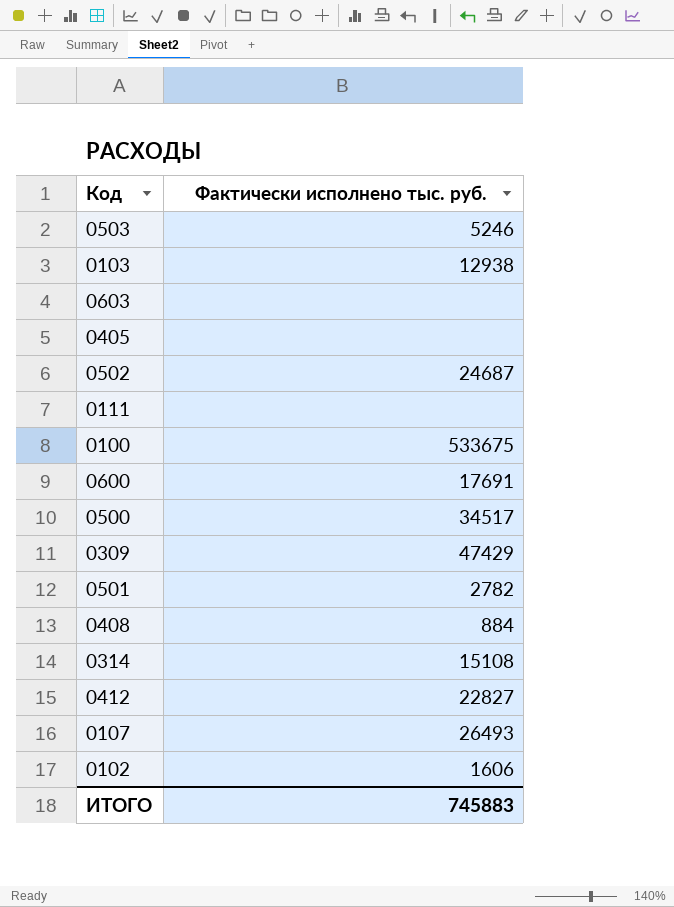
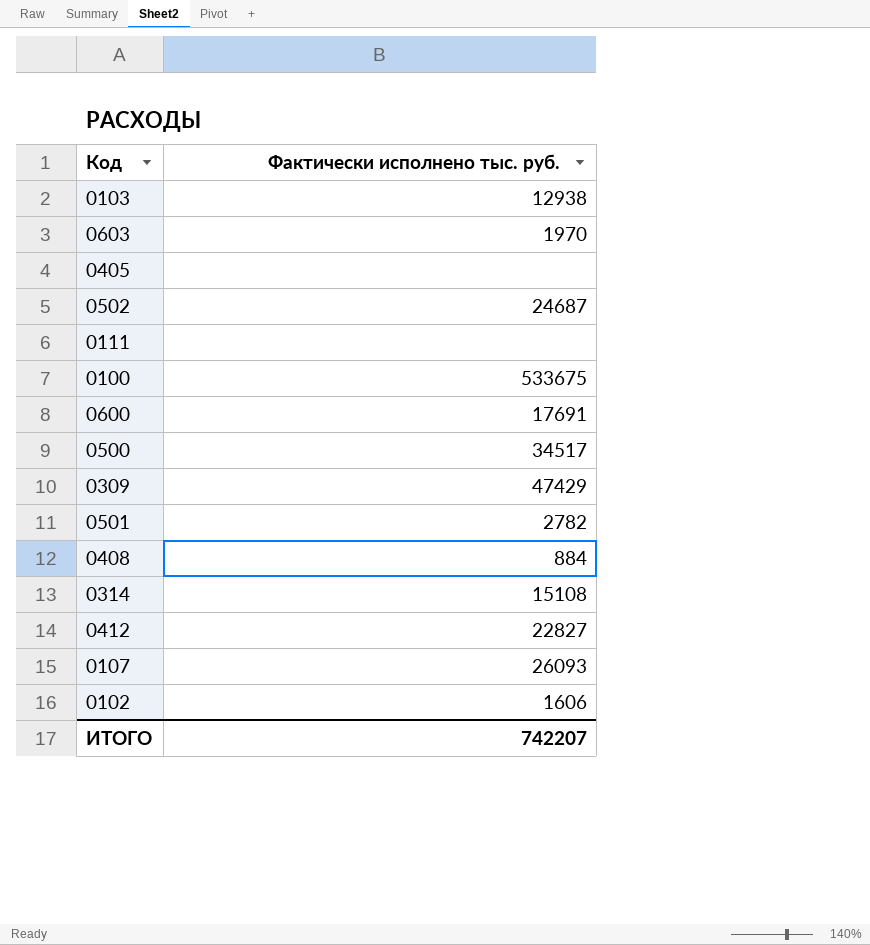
row 0503: 5246 -> none
0603 | Фактически исполнено тыс. руб.: none -> 1970
0107 | Фактически исполнено тыс. руб.: 26493 -> 26093
ИТОГО | Фактически исполнено тыс. руб.: 745883 -> 742207

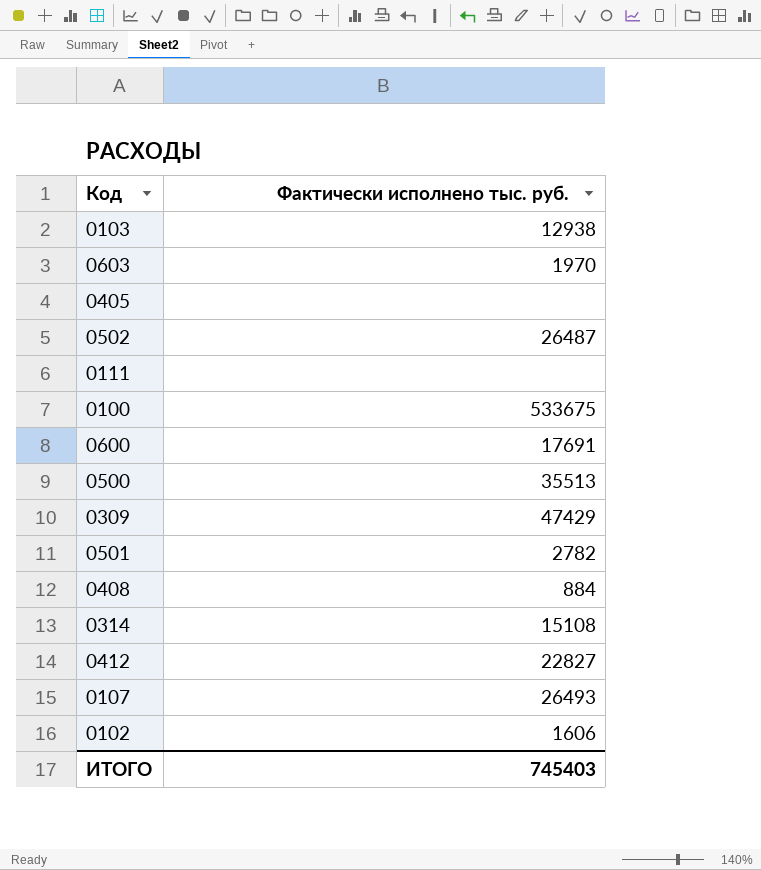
0502 | Фактически исполнено тыс. руб.: 24687 -> 26487
0500 | Фактически исполнено тыс. руб.: 34517 -> 35513
0107 | Фактически исполнено тыс. руб.: 26093 -> 26493
ИТОГО | Фактически исполнено тыс. руб.: 742207 -> 745403

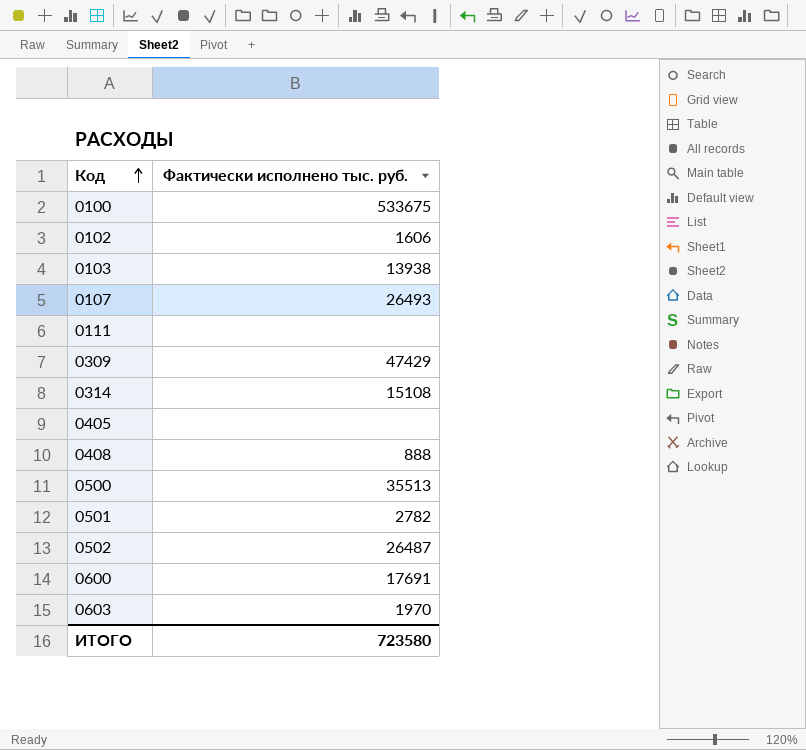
row order: none -> Код ascending
row 0412: 22827 -> none
0103 | Фактически исполнено тыс. руб.: 12938 -> 13938
0408 | Фактически исполнено тыс. руб.: 884 -> 888
ИТОГО | Фактически исполнено тыс. руб.: 745403 -> 723580

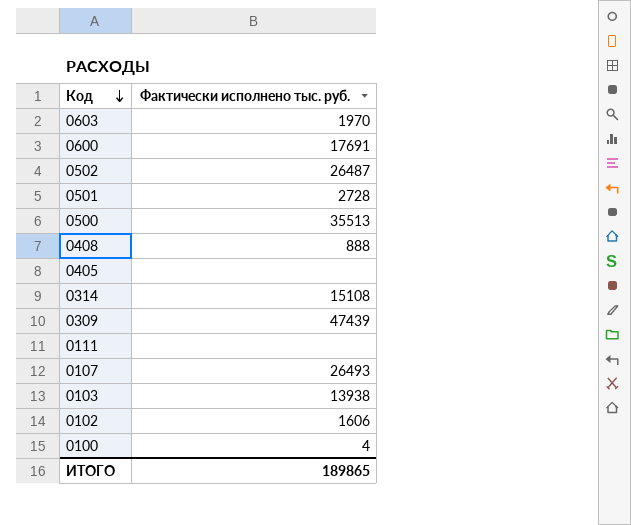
row order: Код ascending -> Код descending
0501 | Фактически исполнено тыс. руб.: 2782 -> 2728
0309 | Фактически исполнено тыс. руб.: 47429 -> 47439
0100 | Фактически исполнено тыс. руб.: 533675 -> 4
ИТОГО | Фактически исполнено тыс. руб.: 723580 -> 189865

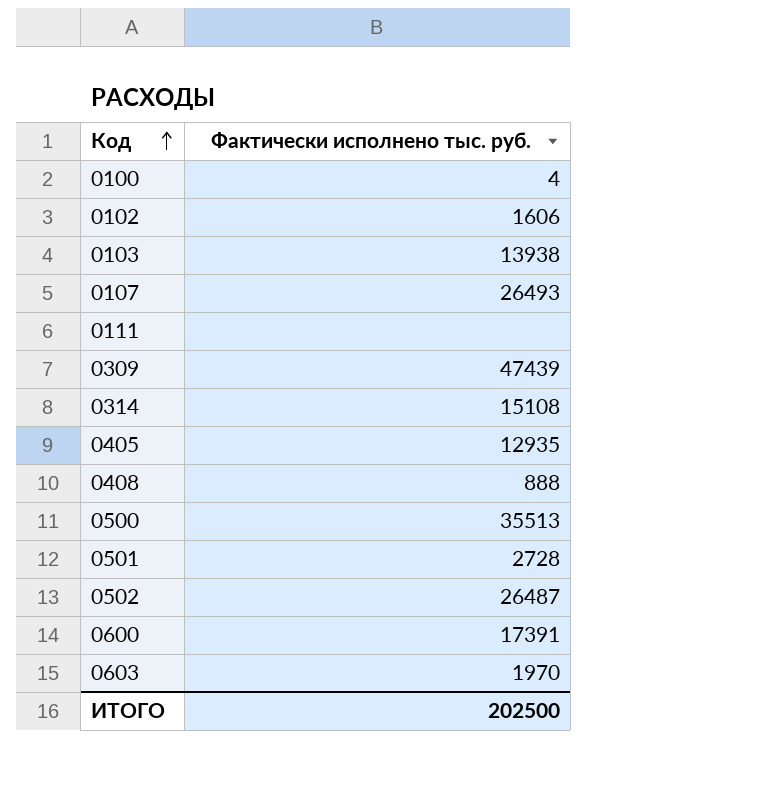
row order: Код descending -> Код ascending
0405 | Фактически исполнено тыс. руб.: none -> 12935
0600 | Фактически исполнено тыс. руб.: 17691 -> 17391
ИТОГО | Фактически исполнено тыс. руб.: 189865 -> 202500

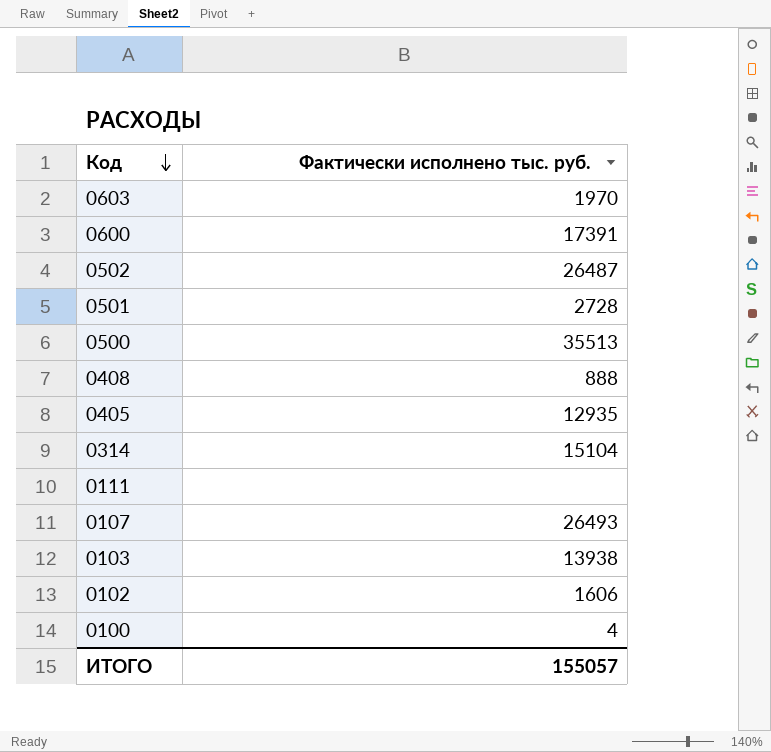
row order: Код ascending -> Код descending
row 0309: 47439 -> none
0314 | Фактически исполнено тыс. руб.: 15108 -> 15104
ИТОГО | Фактически исполнено тыс. руб.: 202500 -> 155057

